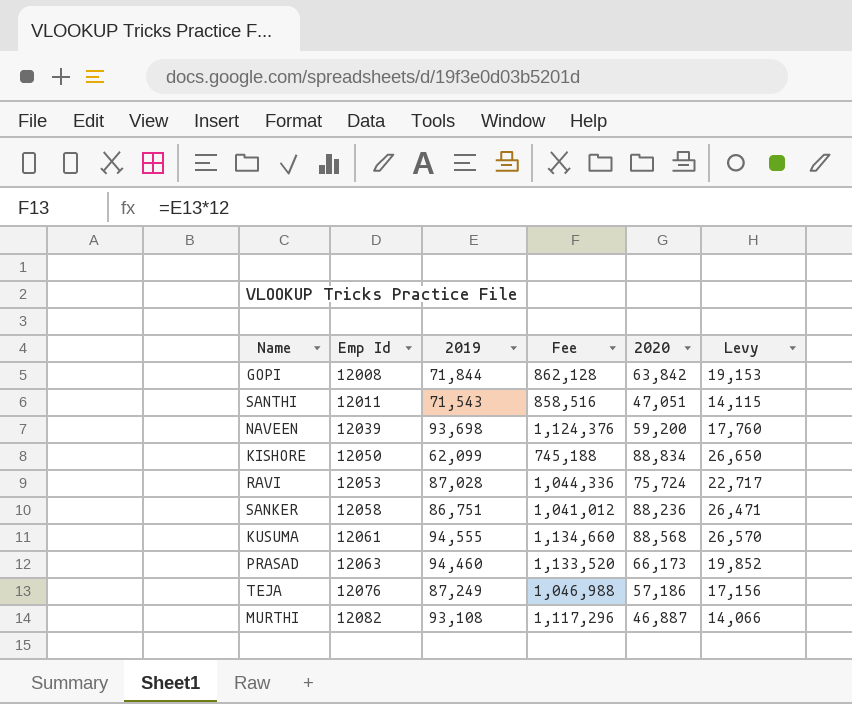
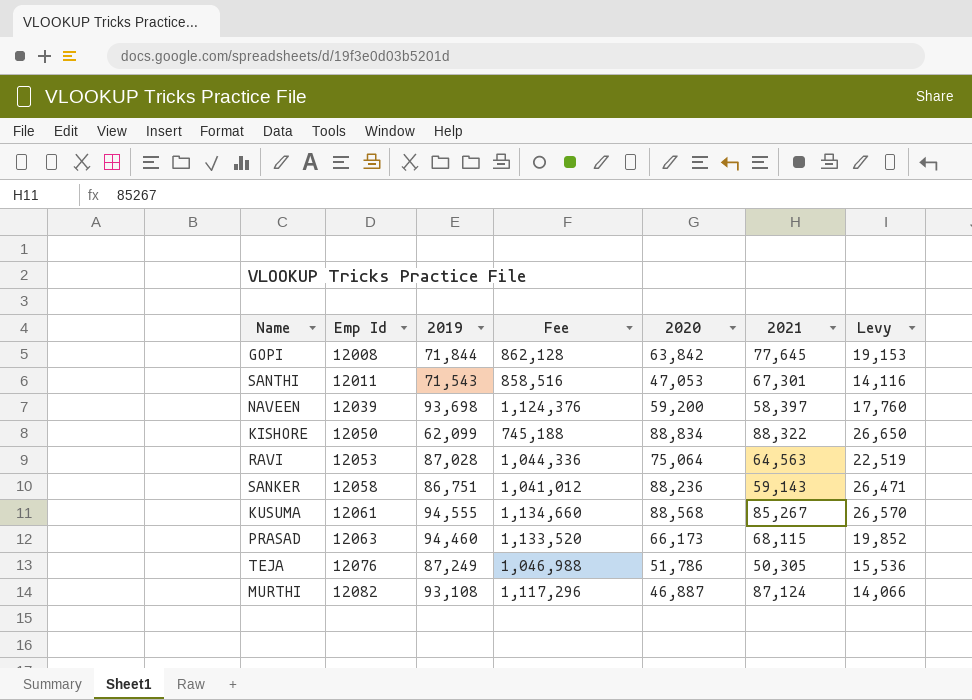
column 2021 | position: none -> 6
SANTHI | 2020: 47,051 -> 47,053
SANTHI | Levy: 14,115 -> 14,116
RAVI | 2020: 75,724 -> 75,064
RAVI | Levy: 22,717 -> 22,519
TEJA | 2020: 57,186 -> 51,786
TEJA | Levy: 17,156 -> 15,536

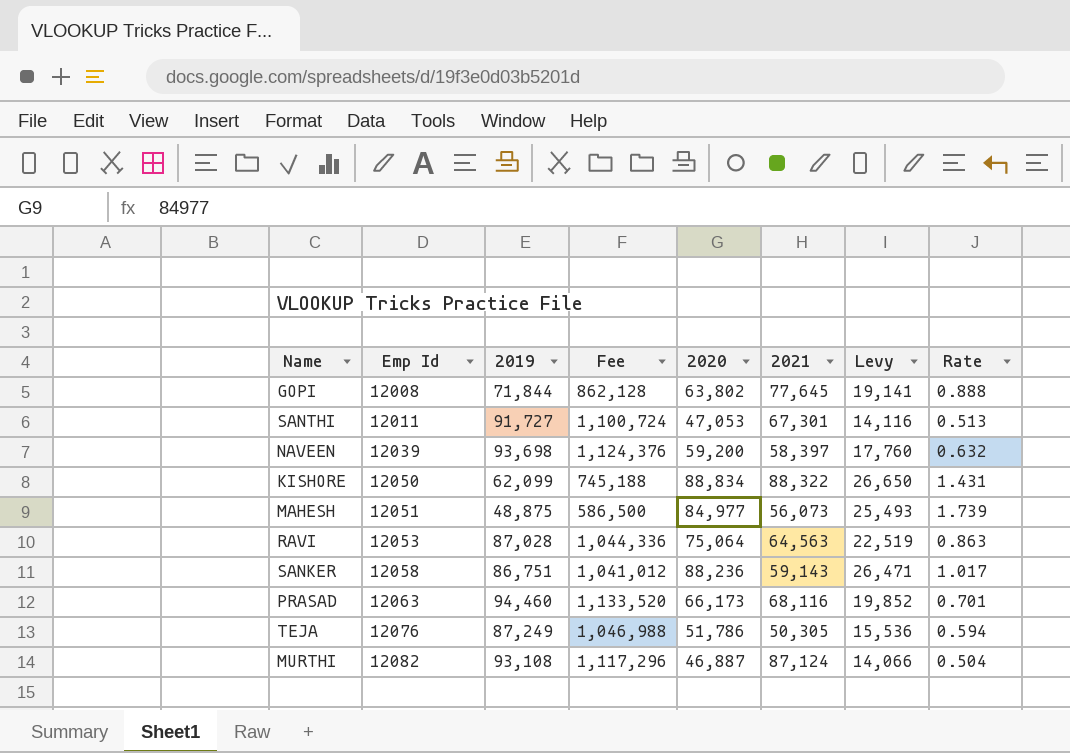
column Rate | formula: none -> [2020] / [2019]
row KUSUMA: 12061 | 94,555 | 1,134,660 | 88,568 | 85,267 | 26,570 -> none
GOPI | 2020: 63,842 -> 63,802
GOPI | Levy: 19,153 -> 19,141
SANTHI | 2019: 71,543 -> 91,727
SANTHI | Fee: 858,516 -> 1,100,724
row MAHESH: none -> 12051 | 48,875 | 586,500 | 84,977 | 56,073 | 25,493 | 1.739
PRASAD | 2021: 68,115 -> 68,116

